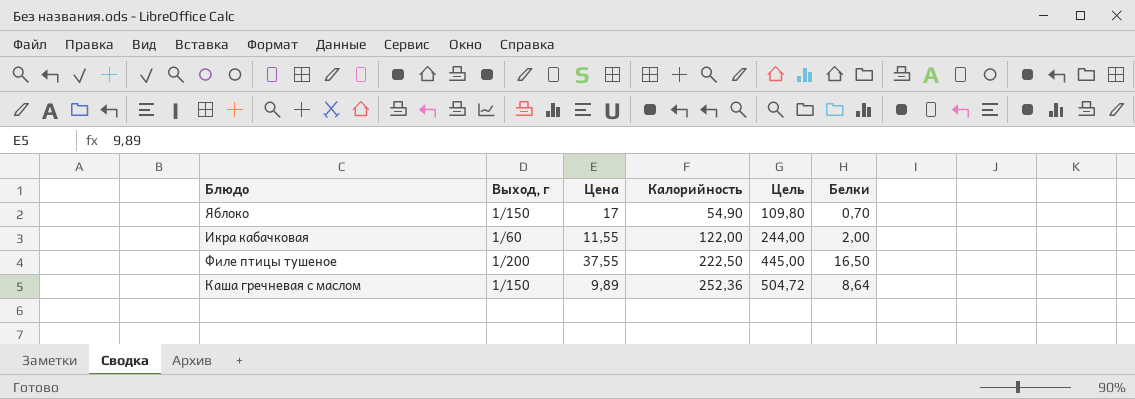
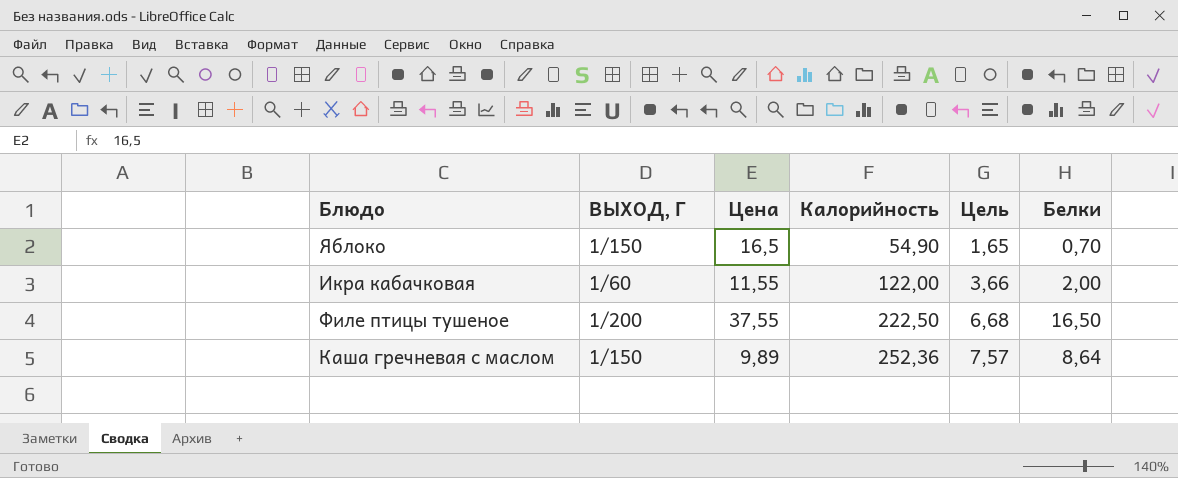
column name: Выход, г -> ВЫХОД, Г
column Цель | formula: [Калорийность] * 2 -> [Калорийность] * 0,03
Яблоко | Цена: 17 -> 16,5

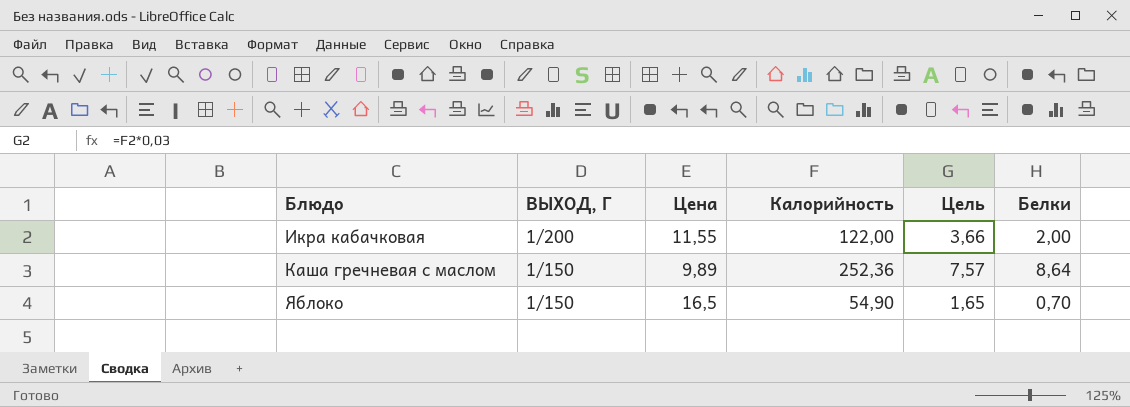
row order: Калорийность ascending -> Блюдо ascending
row Филе птицы тушеное: 1/200 | 37,55 | 222,50 | 6,68 | 16,50 -> none
Икра кабачковая | ВЫХОД, Г: 1/60 -> 1/200

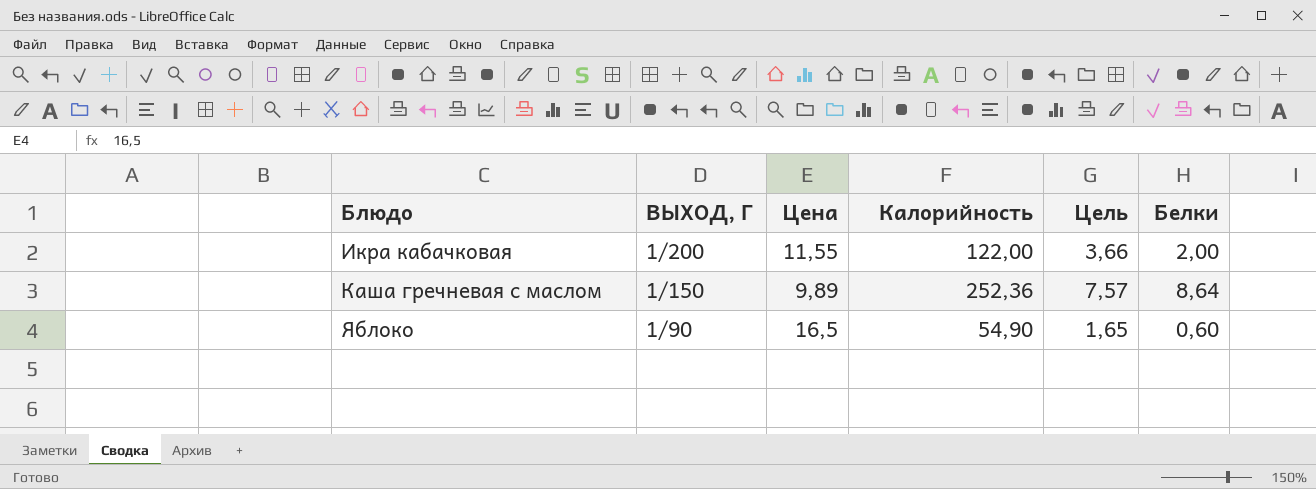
Яблоко | ВЫХОД, Г: 1/150 -> 1/90
Яблоко | Белки: 0,70 -> 0,60

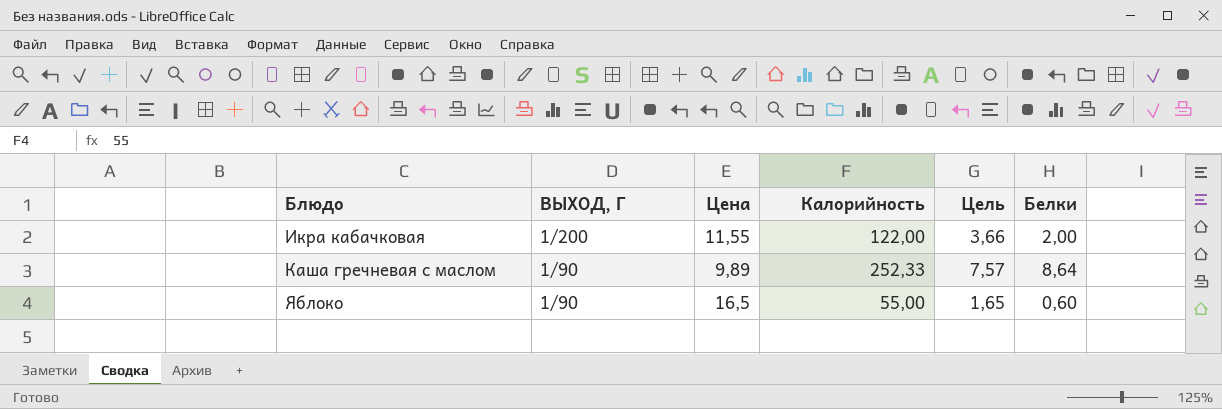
Каша гречневая с маслом | ВЫХОД, Г: 1/150 -> 1/90
Каша гречневая с маслом | Калорийность: 252,36 -> 252,33
Яблоко | Калорийность: 54,90 -> 55,00

